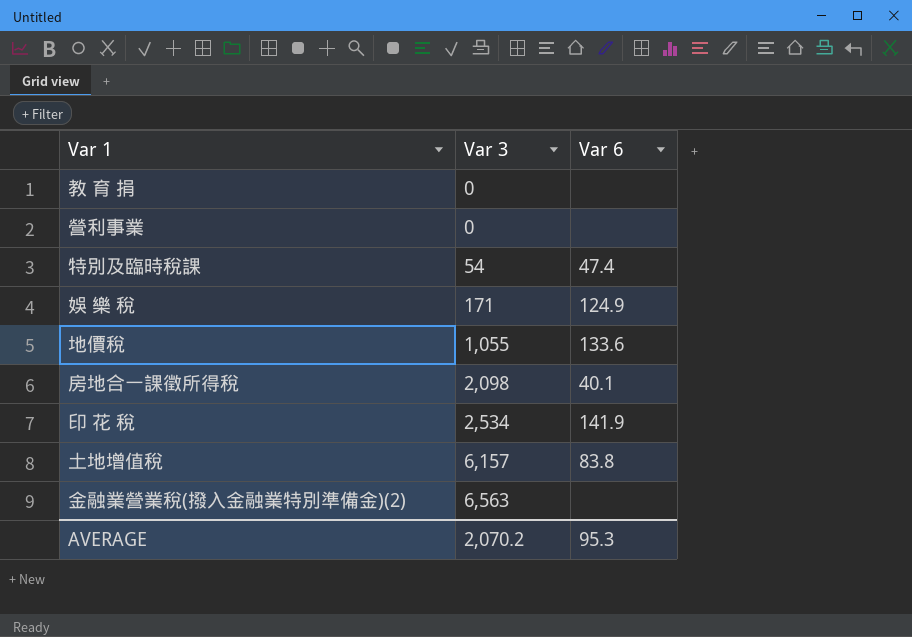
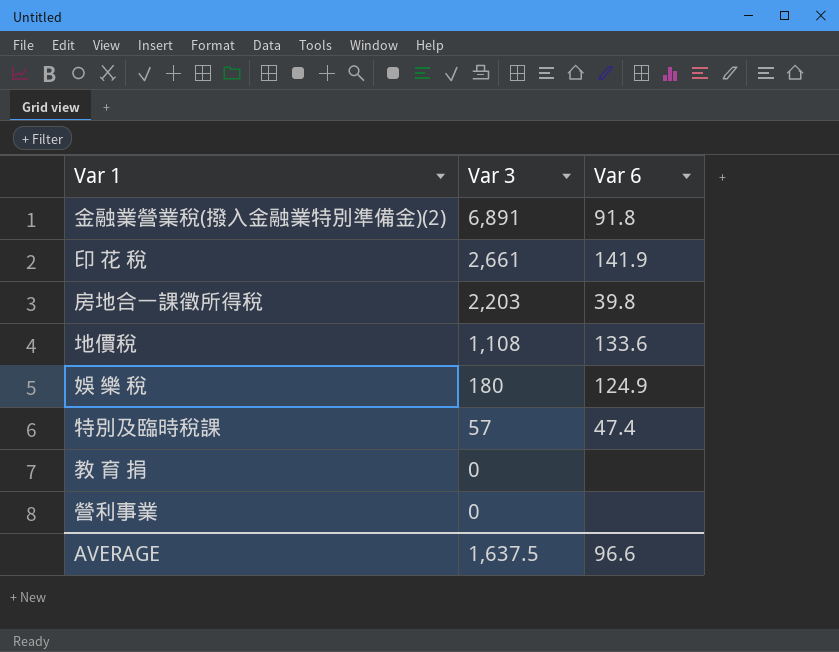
row order: Var 3 ascending -> Var 3 descending
row 土地增值稅: 6,157 | 83.8 -> none
金融業營業稅(撥入金融業特別準備金)(2) | Var 3: 6,563 -> 6,891
金融業營業稅(撥入金融業特別準備金)(2) | Var 6: none -> 91.8
印 花 稅 | Var 3: 2,534 -> 2,661
房地合一課徵所得稅 | Var 3: 2,098 -> 2,203
房地合一課徵所得稅 | Var 6: 40.1 -> 39.8
地價稅 | Var 3: 1,055 -> 1,108
娛 樂 稅 | Var 3: 171 -> 180
特別及臨時稅課 | Var 3: 54 -> 57
AVERAGE | Var 3: 2,070.2 -> 1,637.5
AVERAGE | Var 6: 95.3 -> 96.6

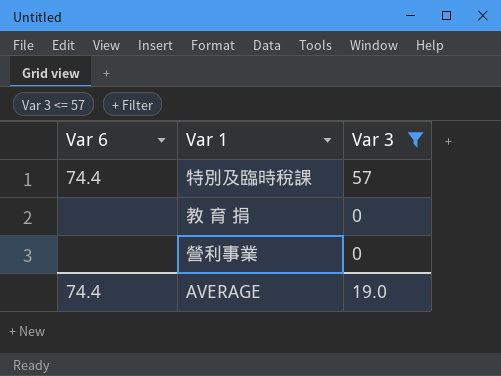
filter: none -> Var 3 <= 57
column Var 6 | position: 3 -> 1
特別及臨時稅課 | Var 6: 47.4 -> 74.4
AVERAGE | Var 6: 96.6 -> 74.4
AVERAGE | Var 3: 1,637.5 -> 19.0

